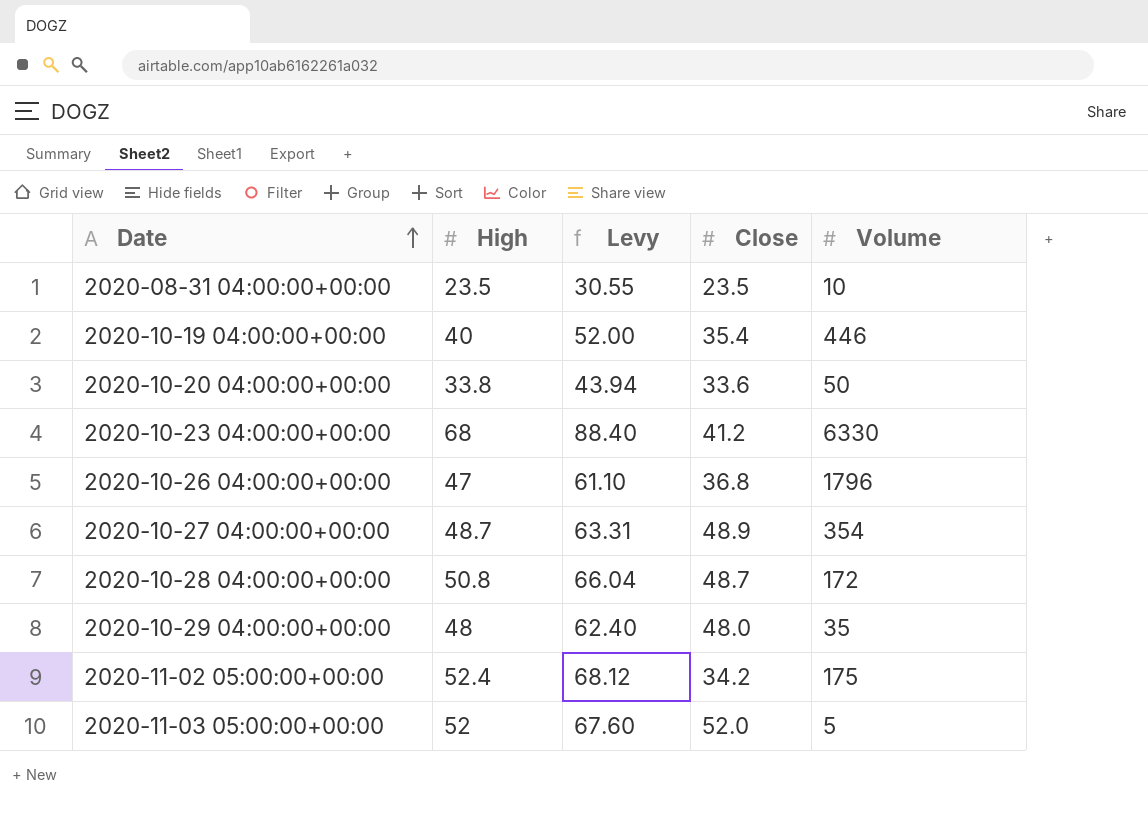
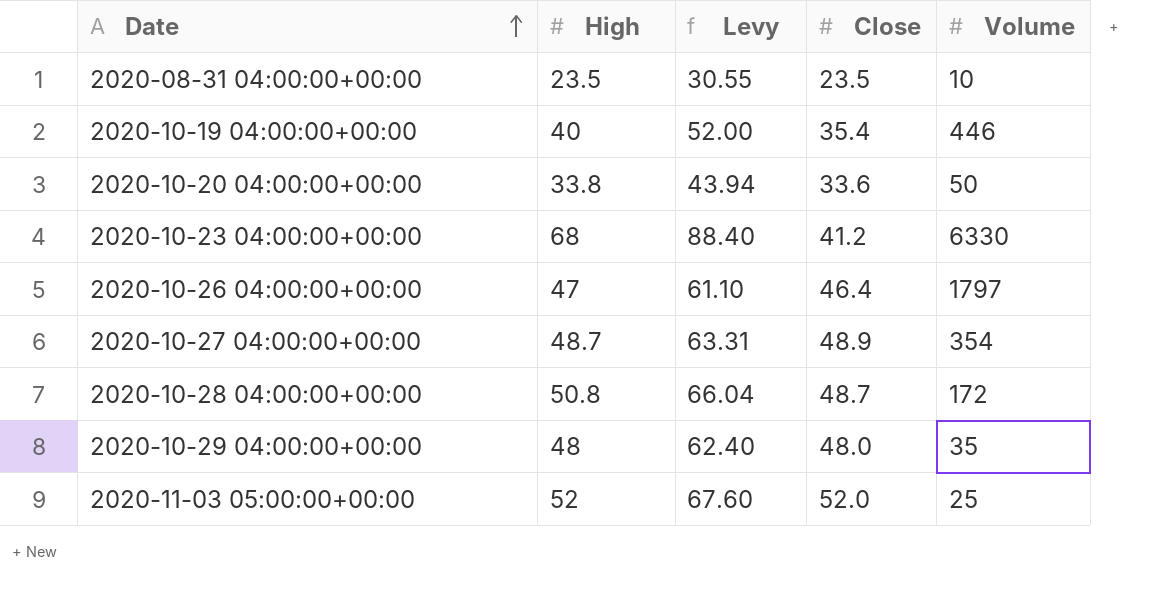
row 2020-11-02 05:00:00+00:00: 52.4 | 68.12 | 34.2 | 175 -> none
2020-10-26 04:00:00+00:00 | Close: 36.8 -> 46.4
2020-10-26 04:00:00+00:00 | Volume: 1796 -> 1797
2020-11-03 05:00:00+00:00 | Volume: 5 -> 25

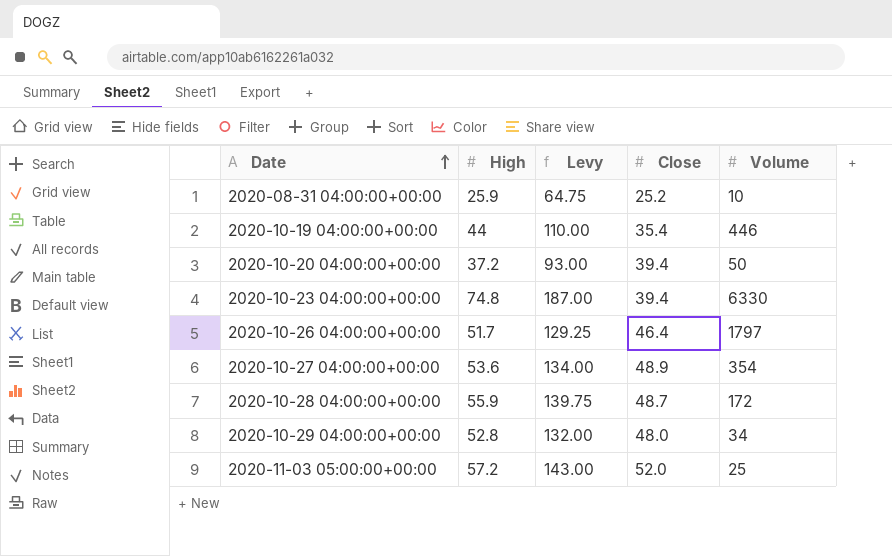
column Levy | formula: [High] * 1.3 -> [High] * 2.5
2020-08-31 04:00:00+00:00 | High: 23.5 -> 25.9
2020-08-31 04:00:00+00:00 | Close: 23.5 -> 25.2
2020-10-19 04:00:00+00:00 | High: 40 -> 44
2020-10-20 04:00:00+00:00 | High: 33.8 -> 37.2
2020-10-20 04:00:00+00:00 | Close: 33.6 -> 39.4
2020-10-23 04:00:00+00:00 | High: 68 -> 74.8
2020-10-23 04:00:00+00:00 | Close: 41.2 -> 39.4
2020-10-26 04:00:00+00:00 | High: 47 -> 51.7
2020-10-27 04:00:00+00:00 | High: 48.7 -> 53.6
2020-10-28 04:00:00+00:00 | High: 50.8 -> 55.9
2020-10-29 04:00:00+00:00 | High: 48 -> 52.8
2020-10-29 04:00:00+00:00 | Volume: 35 -> 34
2020-11-03 05:00:00+00:00 | High: 52 -> 57.2

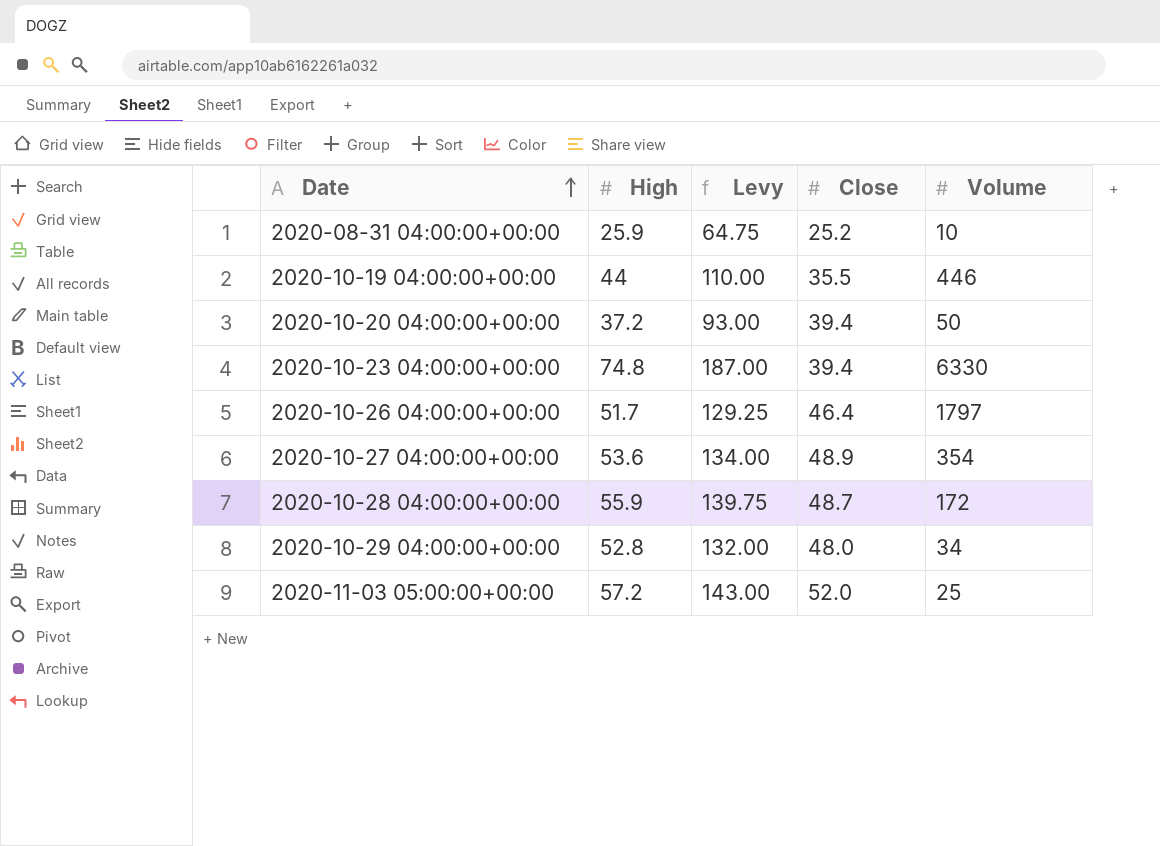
2020-10-19 04:00:00+00:00 | Close: 35.4 -> 35.5

